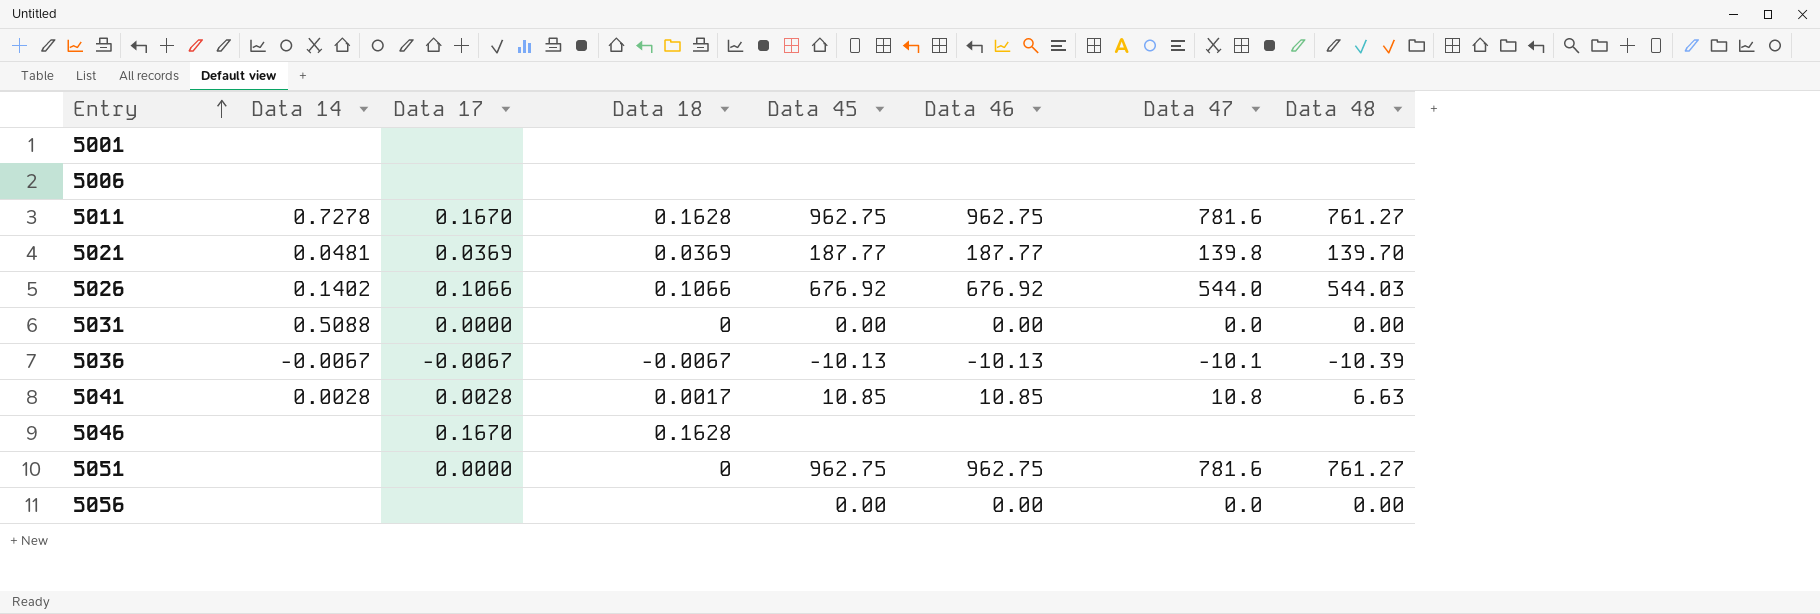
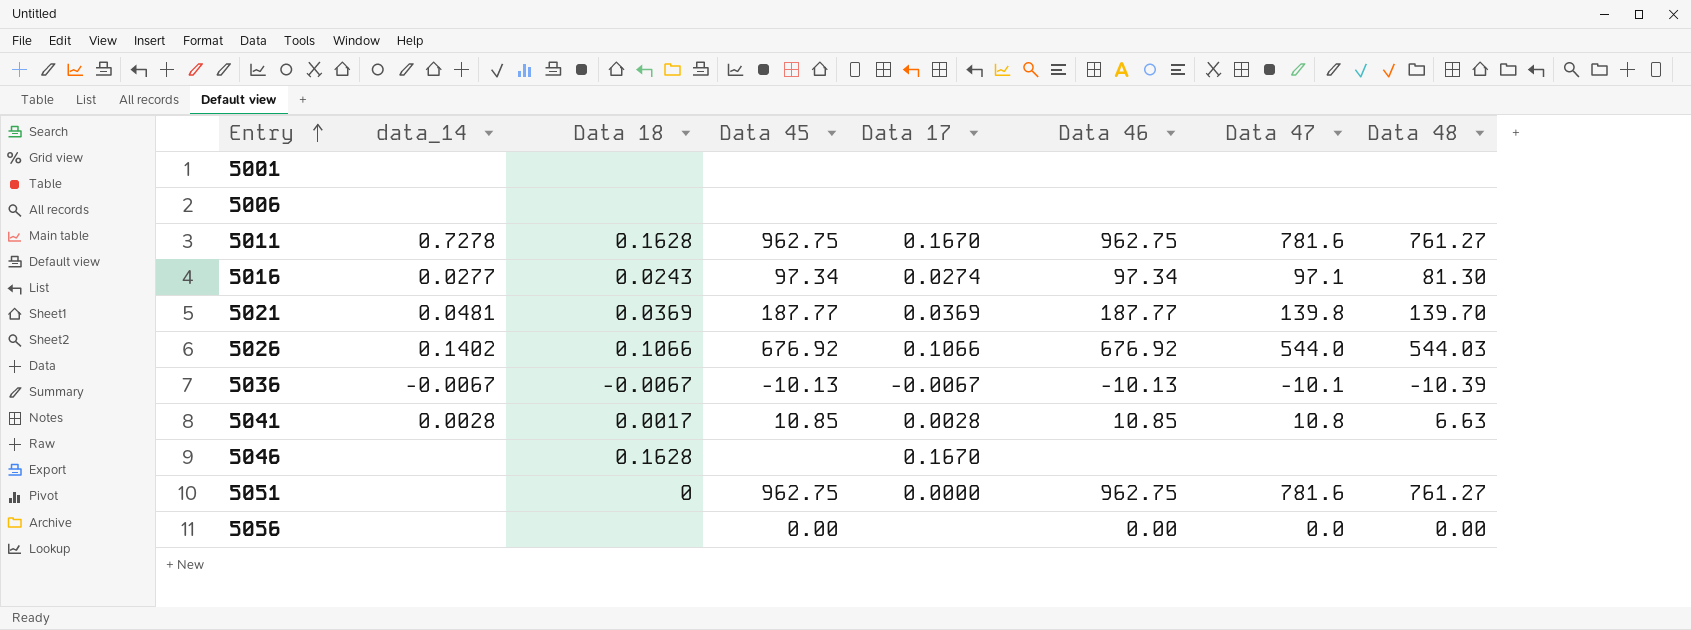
column name: Data 14 -> data_14
column Data 17 | position: 3 -> 5
row 5031: 0.5088 | 0.0000 | 0 | 0.00 | 0.00 | 0.0 | 0.00 -> none
row 5016: none -> 0.0277 | 0.0243 | 97.34 | 0.0274 | 97.34 | 97.1 | 81.30

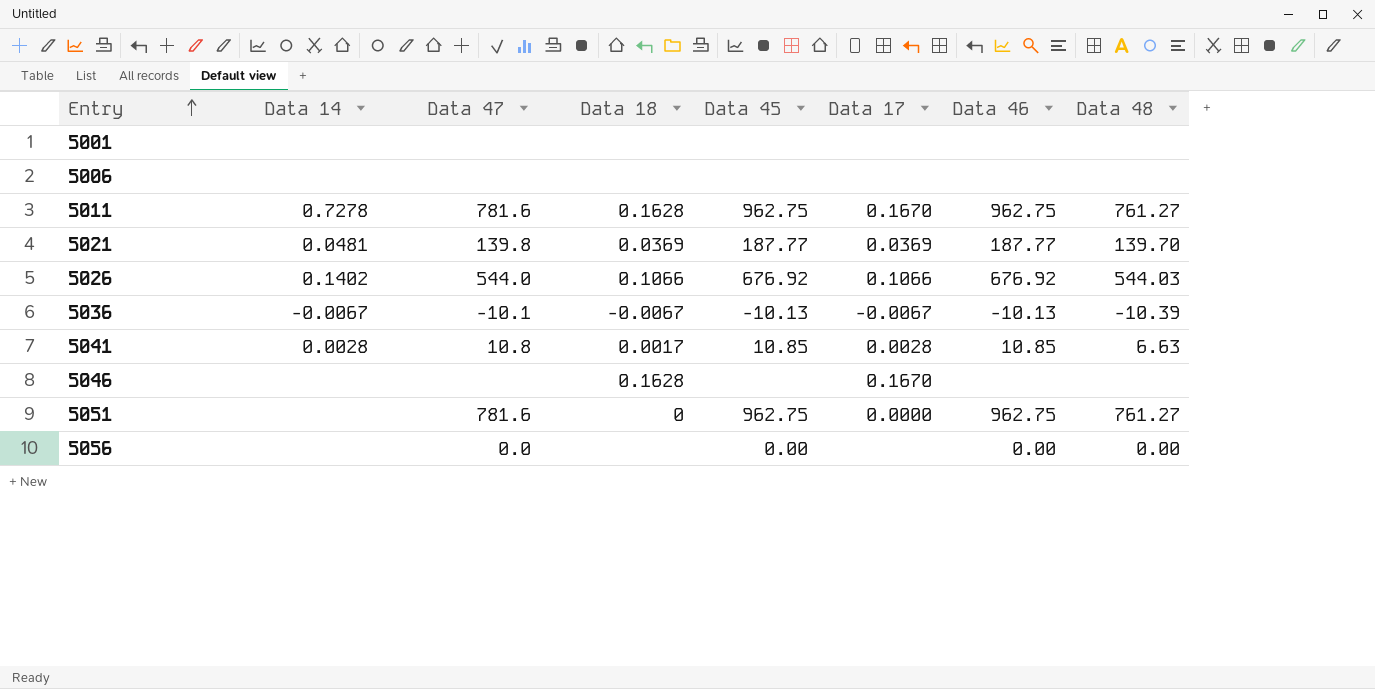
column name: data_14 -> Data 14
column Data 47 | position: 7 -> 3
row 5016: 0.0277 | 0.0243 | 97.34 | 0.0274 | 97.34 | 97.1 | 81.30 -> none

